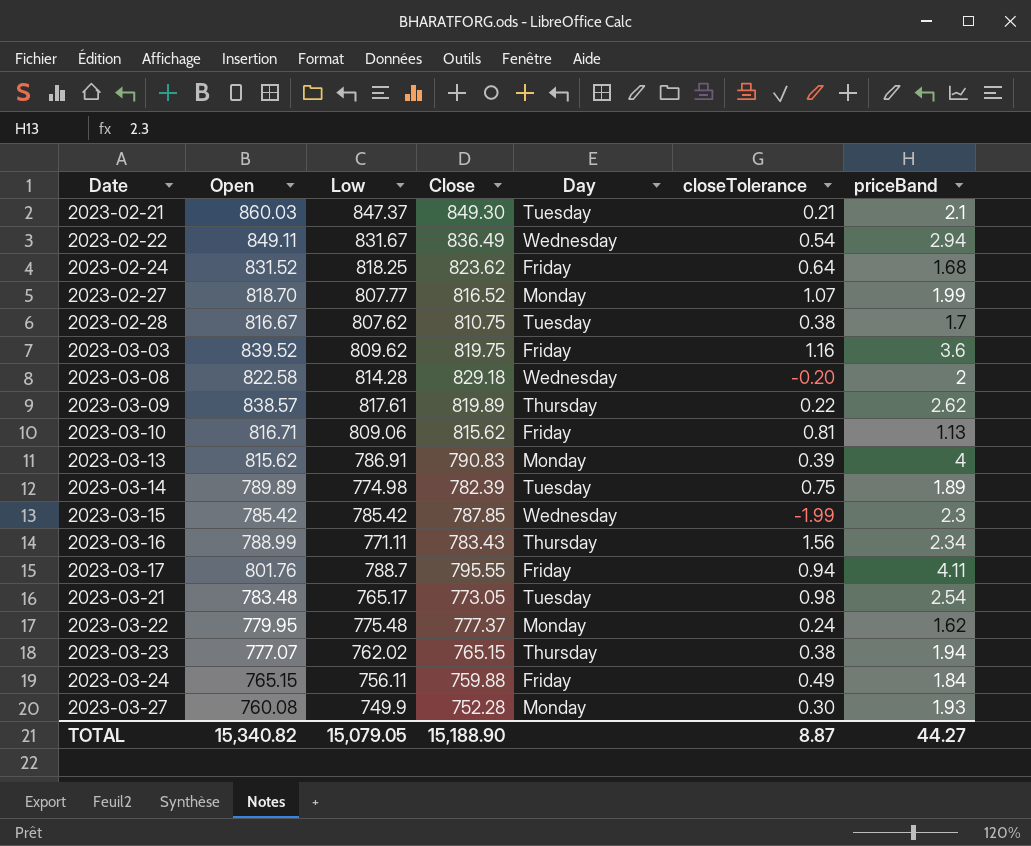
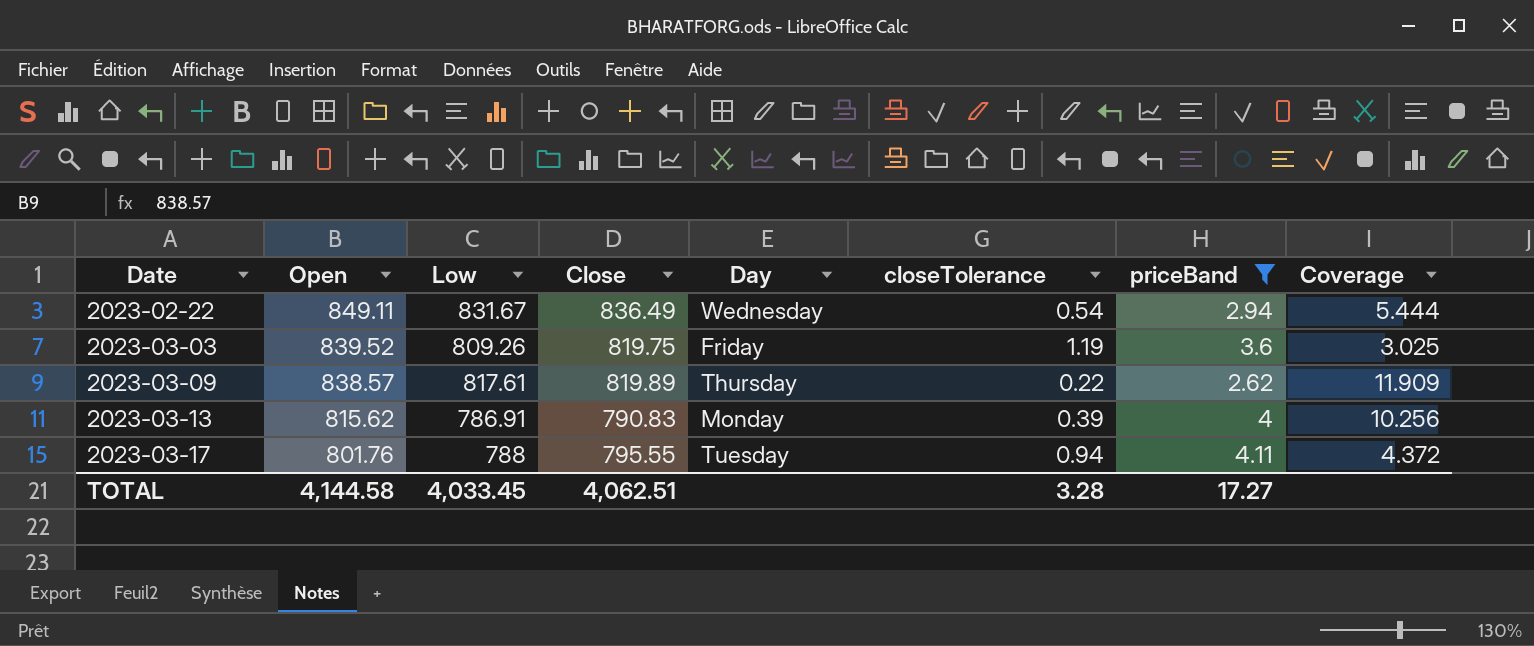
filter: none -> priceBand >= 2.62
column Coverage | formula: none -> [priceBand] / [closeTolerance]
2023-03-03 | Low: 809.62 -> 809.26
2023-03-03 | closeTolerance: 1.16 -> 1.19
2023-03-17 | Low: 788.7 -> 788
2023-03-17 | Day: Friday -> Tuesday
TOTAL | Open: 15,340.82 -> 4,144.58
TOTAL | Low: 15,079.05 -> 4,033.45
TOTAL | Close: 15,188.90 -> 4,062.51
TOTAL | closeTolerance: 8.87 -> 3.28
TOTAL | priceBand: 44.27 -> 17.27

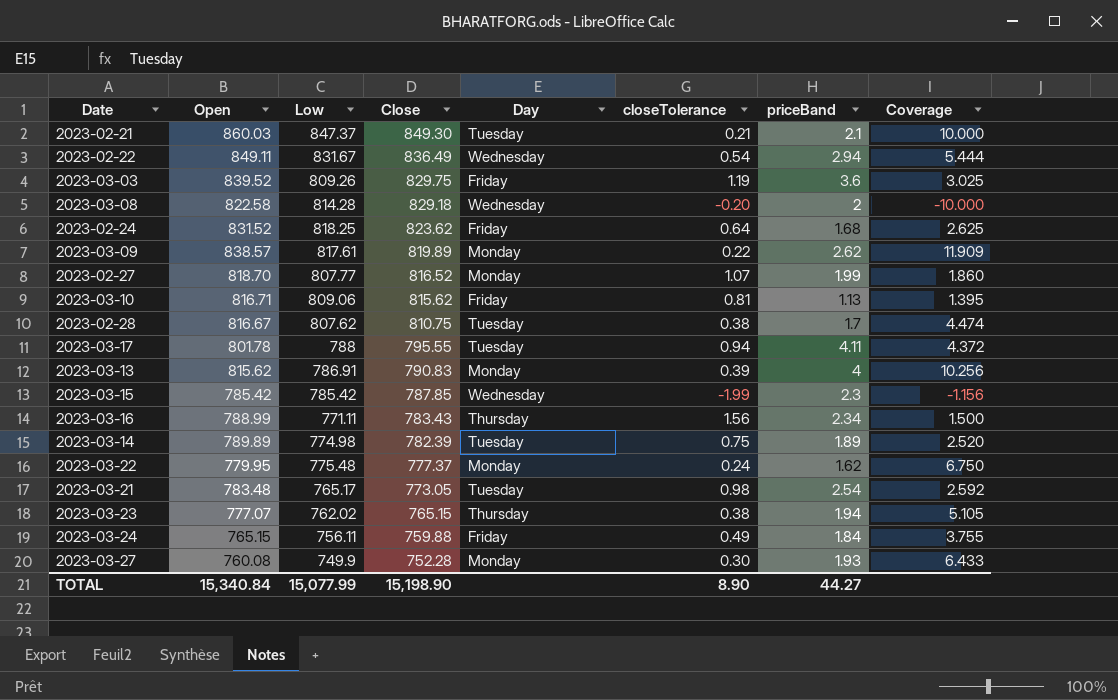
filter: priceBand >= 2.62 -> none
row order: Date ascending -> Close descending
2023-03-03 | Close: 819.75 -> 829.75
2023-03-09 | Day: Thursday -> Monday
2023-03-17 | Open: 801.76 -> 801.78
TOTAL | Open: 4,144.58 -> 15,340.84
TOTAL | Low: 4,033.45 -> 15,077.99
TOTAL | Close: 4,062.51 -> 15,198.90
TOTAL | closeTolerance: 3.28 -> 8.90
TOTAL | priceBand: 17.27 -> 44.27

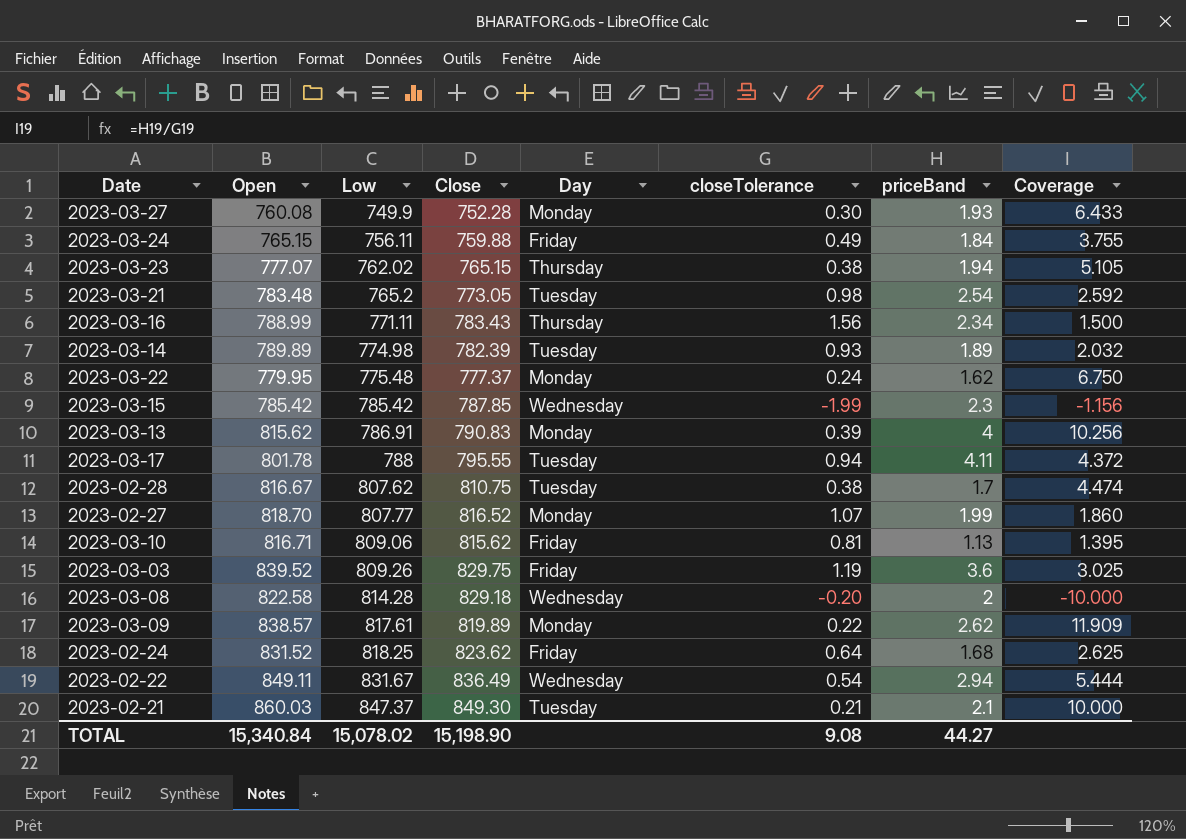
row order: Close descending -> Low ascending
2023-03-21 | Low: 765.17 -> 765.2
2023-03-14 | closeTolerance: 0.75 -> 0.93
2023-03-14 | Coverage: 2.520 -> 2.032
TOTAL | Low: 15,077.99 -> 15,078.02
TOTAL | closeTolerance: 8.90 -> 9.08

